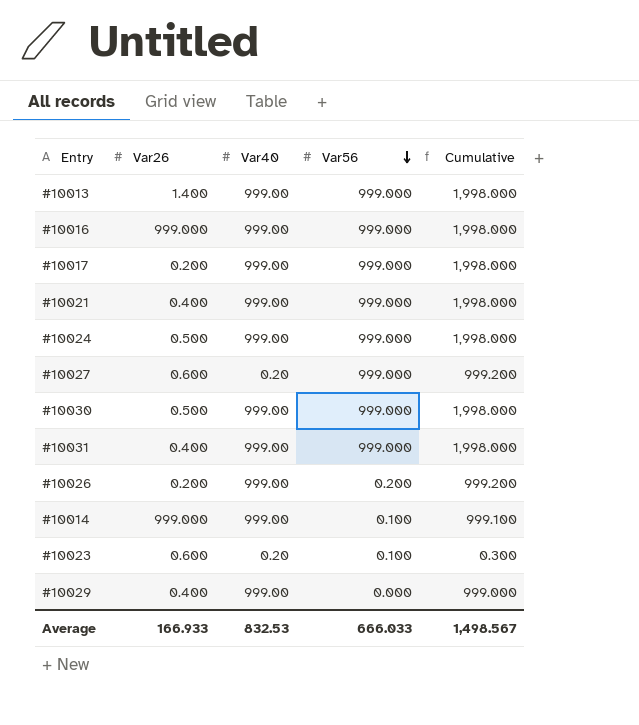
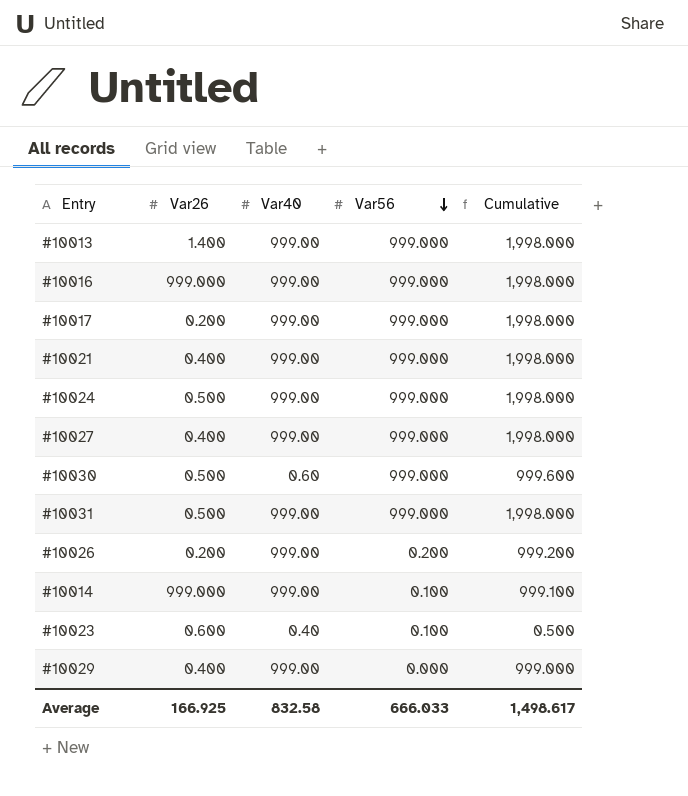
#10027 | Var26: 0.600 -> 0.400
#10027 | Var40: 0.20 -> 999.00
#10027 | Cumulative: 999.200 -> 1,998.000
#10030 | Var40: 999.00 -> 0.60
#10030 | Cumulative: 1,998.000 -> 999.600
#10031 | Var26: 0.400 -> 0.500
#10023 | Var40: 0.20 -> 0.40
#10023 | Cumulative: 0.300 -> 0.500
Average | Var26: 166.933 -> 166.925
Average | Var40: 832.53 -> 832.58
Average | Cumulative: 1,498.567 -> 1,498.617

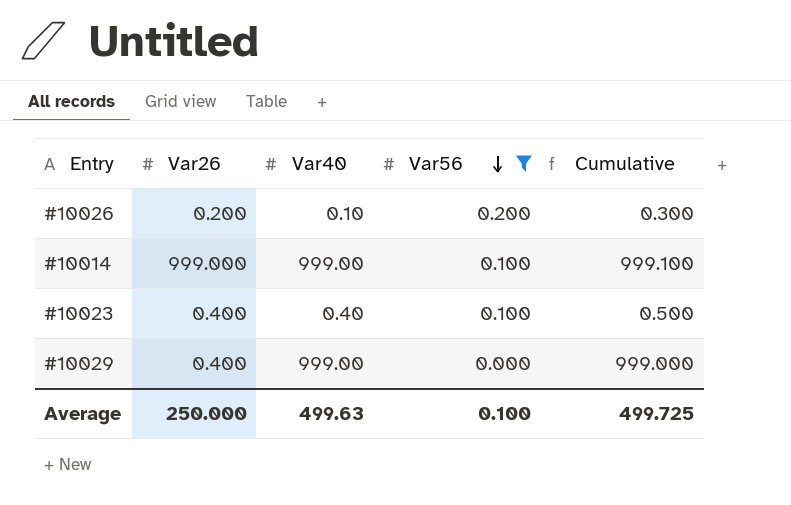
filter: none -> Var56 != 999.000
#10026 | Var40: 999.00 -> 0.10
#10026 | Cumulative: 999.200 -> 0.300
#10023 | Var26: 0.600 -> 0.400
Average | Var26: 166.925 -> 250.000
Average | Var40: 832.58 -> 499.63
Average | Var56: 666.033 -> 0.100
Average | Cumulative: 1,498.617 -> 499.725

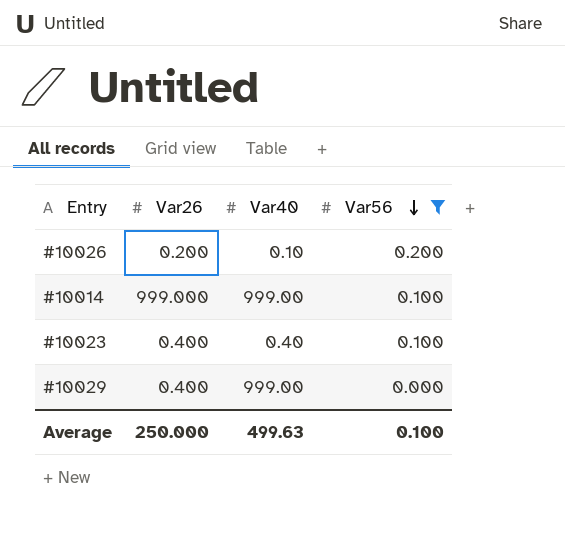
column Cumulative | formula: [Var40] + [Var56] -> none

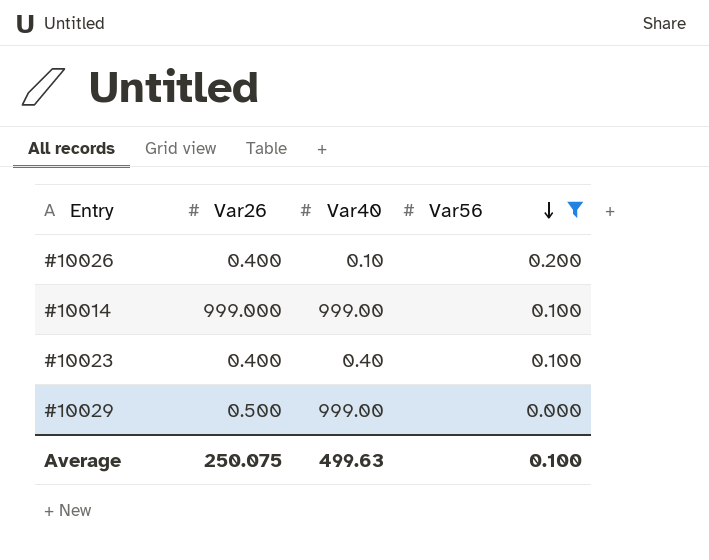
#10026 | Var26: 0.200 -> 0.400
#10029 | Var26: 0.400 -> 0.500
Average | Var26: 250.000 -> 250.075

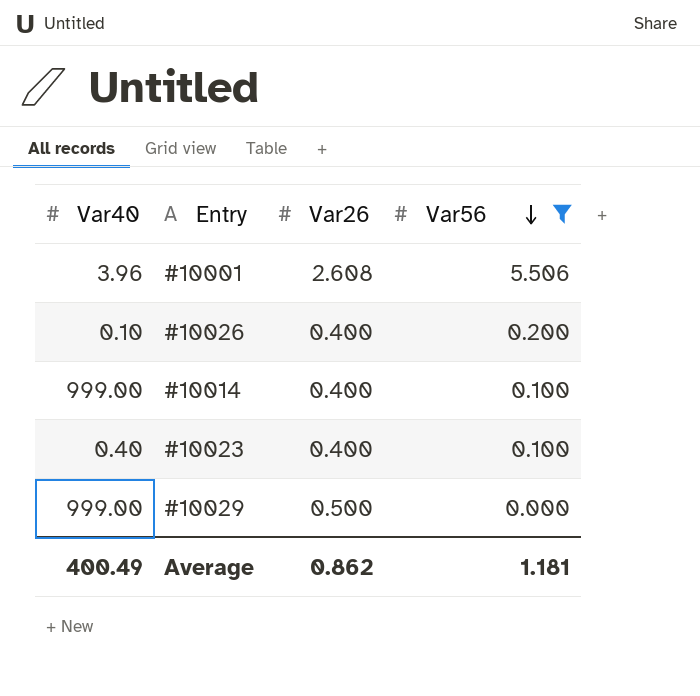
column Var40 | position: 3 -> 1
row #10001: none -> 3.96 | 2.608 | 5.506
#10014 | Var26: 999.000 -> 0.400
Average | Var40: 499.63 -> 400.49
Average | Var26: 250.075 -> 0.862
Average | Var56: 0.100 -> 1.181

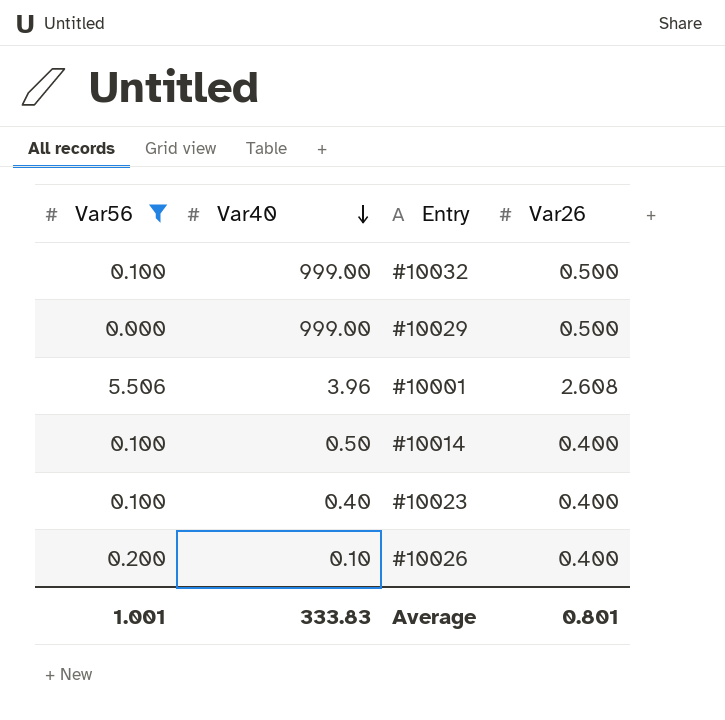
row order: Var56 descending -> Var40 descending
column Var56 | position: 4 -> 1
row #10032: none -> 0.100 | 999.00 | 0.500
#10014 | Var40: 999.00 -> 0.50
Average | Var56: 1.181 -> 1.001
Average | Var40: 400.49 -> 333.83
Average | Var26: 0.862 -> 0.801

